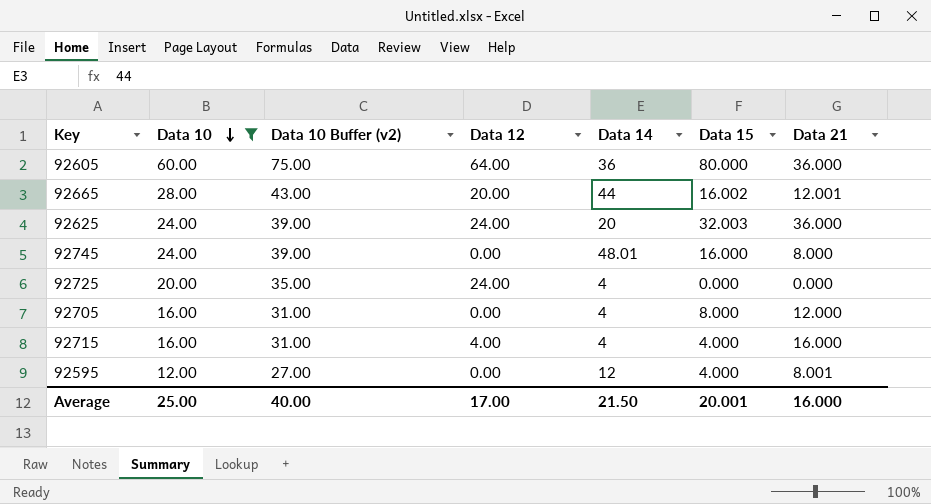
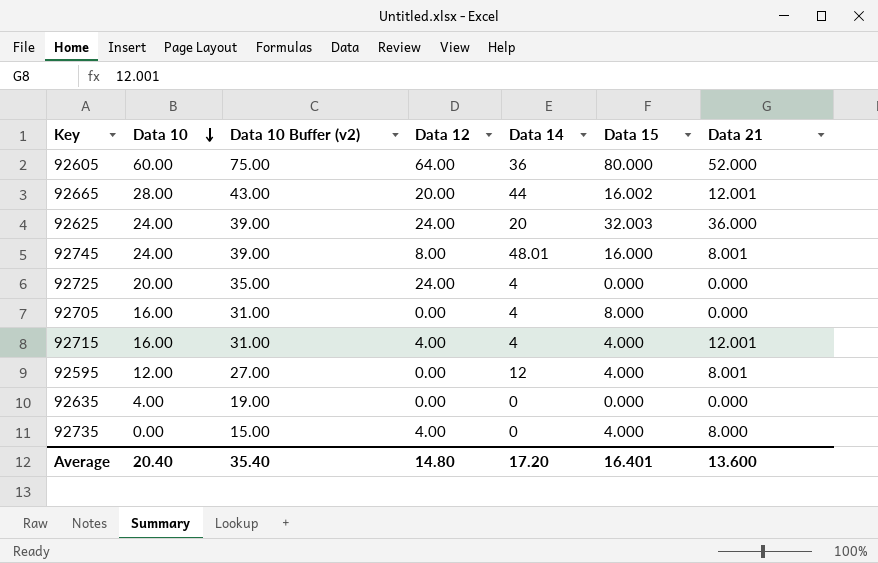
filter: Data 10 >= 12.00 -> none
92605 | Data 21: 36.000 -> 52.000
92745 | Data 12: 0.00 -> 8.00
92745 | Data 21: 8.000 -> 8.001
92705 | Data 21: 12.000 -> 0.000
92715 | Data 21: 16.000 -> 12.001
Average | Data 10: 25.00 -> 20.40
Average | Data 10 Buffer (v2): 40.00 -> 35.40
Average | Data 12: 17.00 -> 14.80
Average | Data 14: 21.50 -> 17.20
Average | Data 15: 20.001 -> 16.401
Average | Data 21: 16.000 -> 13.600

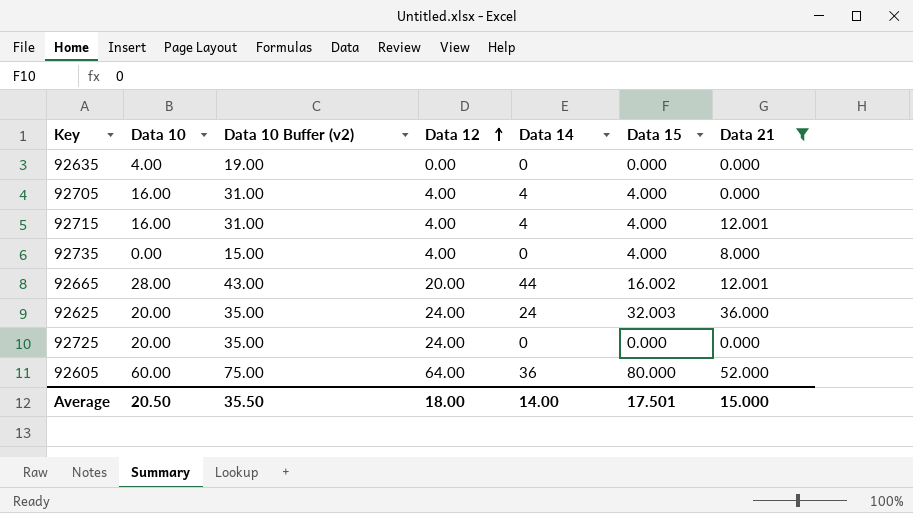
filter: none -> Data 21 != 8.001
row order: Data 10 descending -> Data 12 ascending
92705 | Data 12: 0.00 -> 4.00
92705 | Data 15: 8.000 -> 4.000
92625 | Data 10: 24.00 -> 20.00
92625 | Data 10 Buffer (v2): 39.00 -> 35.00
92625 | Data 14: 20 -> 24
92725 | Data 14: 4 -> 0
Average | Data 10: 20.40 -> 20.50
Average | Data 10 Buffer (v2): 35.40 -> 35.50
Average | Data 12: 14.80 -> 18.00
Average | Data 14: 17.20 -> 14.00
Average | Data 15: 16.401 -> 17.501
Average | Data 21: 13.600 -> 15.000

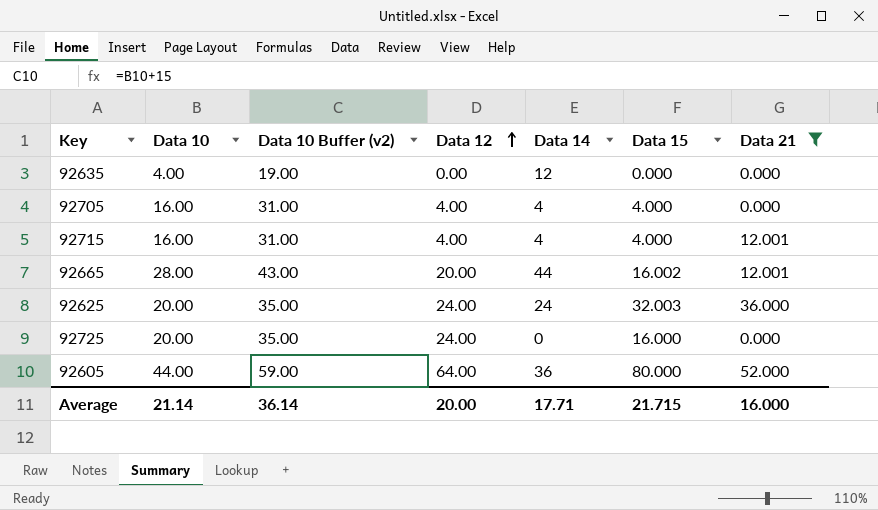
row 92735: 0.00 | 15.00 | 4.00 | 0 | 4.000 | 8.000 -> none
92635 | Data 14: 0 -> 12
92725 | Data 15: 0.000 -> 16.000
92605 | Data 10: 60.00 -> 44.00
92605 | Data 10 Buffer (v2): 75.00 -> 59.00
Average | Data 10: 20.50 -> 21.14
Average | Data 10 Buffer (v2): 35.50 -> 36.14
Average | Data 12: 18.00 -> 20.00
Average | Data 14: 14.00 -> 17.71
Average | Data 15: 17.501 -> 21.715
Average | Data 21: 15.000 -> 16.000

